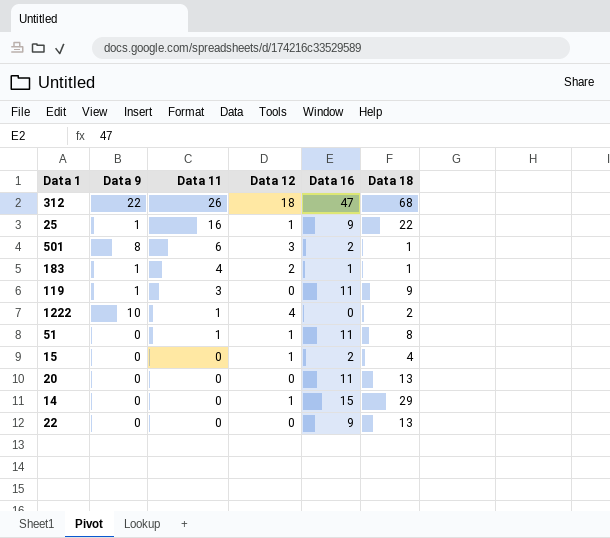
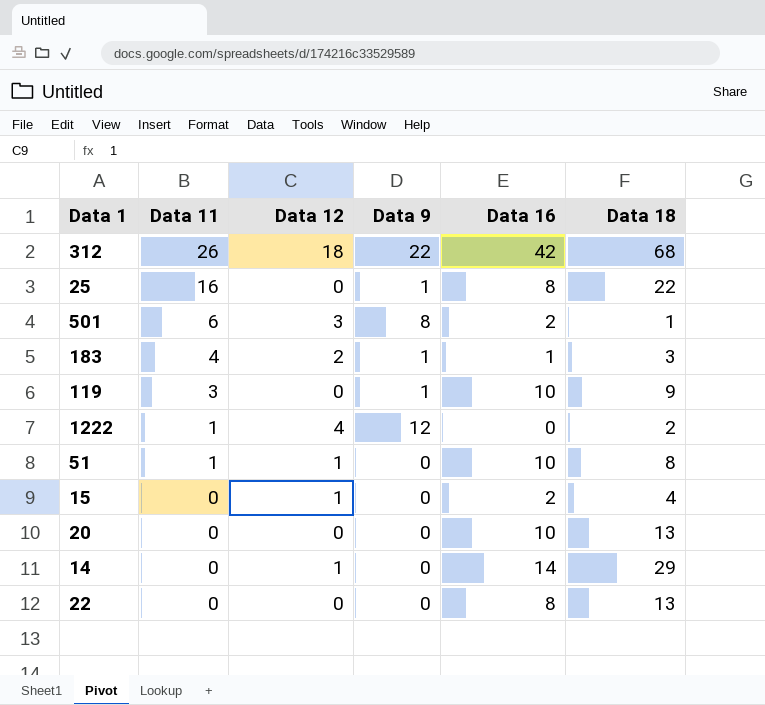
column Data 9 | position: 2 -> 4
312 | Data 16: 47 -> 42
25 | Data 12: 1 -> 0
25 | Data 16: 9 -> 8
183 | Data 18: 1 -> 3
119 | Data 16: 11 -> 10
1222 | Data 9: 10 -> 12
51 | Data 16: 11 -> 10
20 | Data 16: 11 -> 10
14 | Data 16: 15 -> 14
22 | Data 16: 9 -> 8

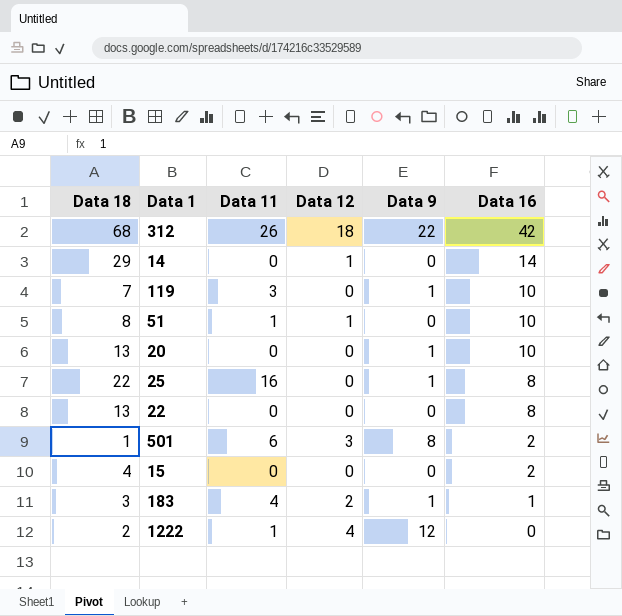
row order: Data 11 descending -> Data 16 descending
column Data 18 | position: 6 -> 1
119 | Data 18: 9 -> 7
20 | Data 9: 0 -> 1
15 | Data 12: 1 -> 0

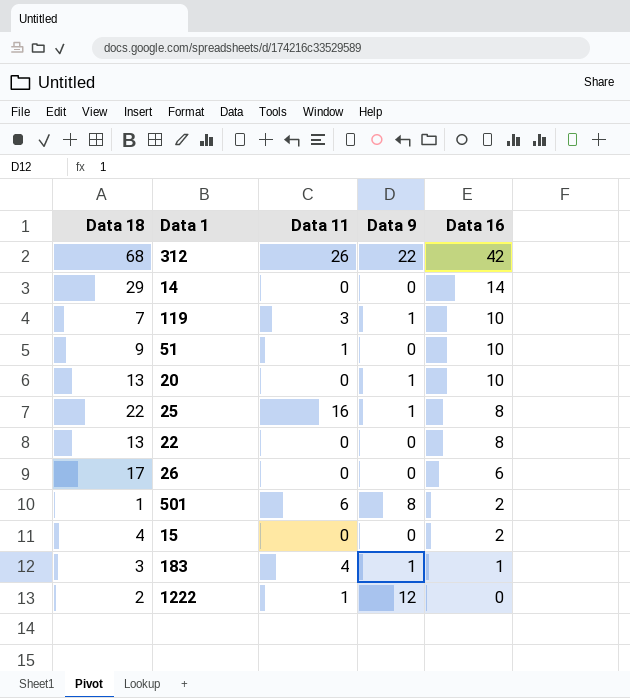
column Data 12 | position: 4 -> none
51 | Data 18: 8 -> 9
row 26: none -> 17 | 0 | 0 | 6

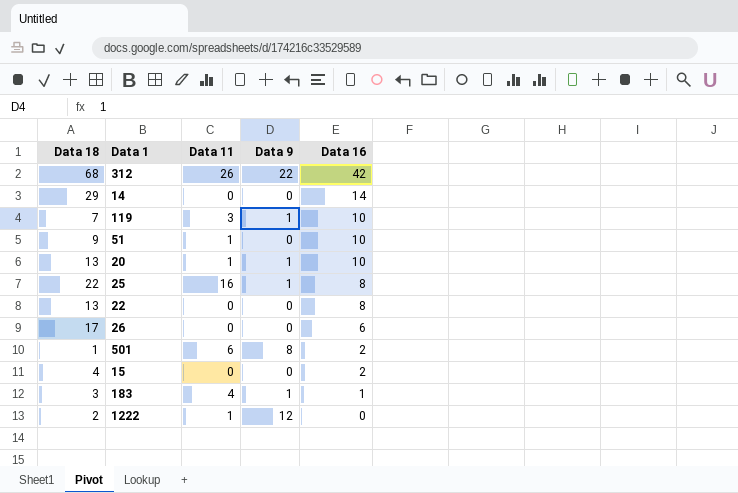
20 | Data 11: 0 -> 1

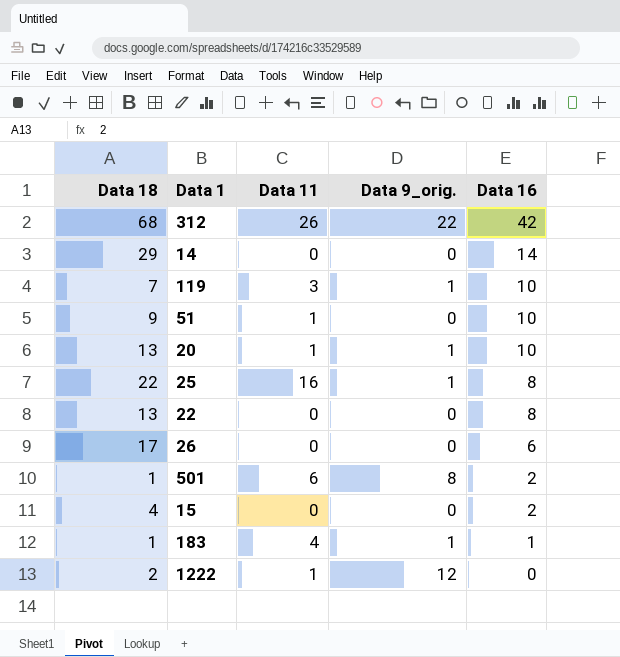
column name: Data 9 -> Data 9_orig.
183 | Data 18: 3 -> 1

